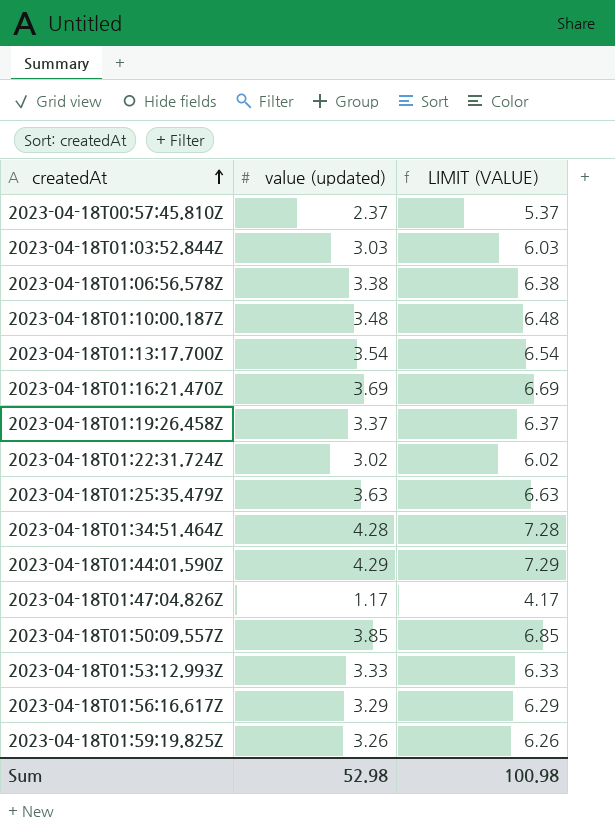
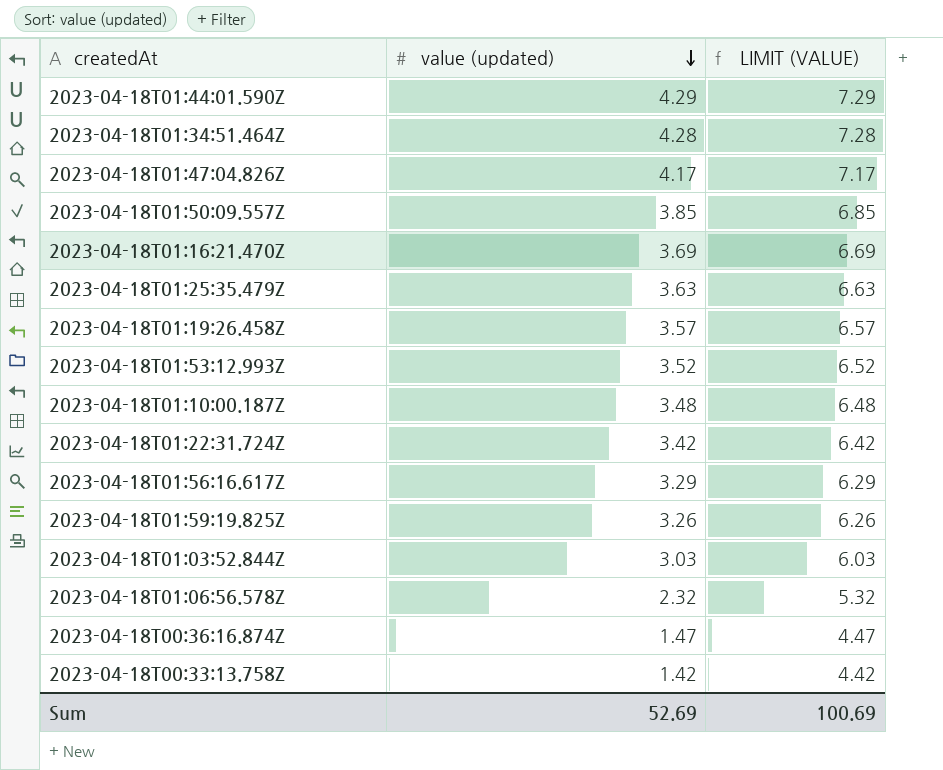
row order: createdAt ascending -> value (updated) descending
row 2023-04-18T00:57:45.810Z: 2.37 | 5.37 -> none
row 2023-04-18T01:13:17.700Z: 3.54 | 6.54 -> none
2023-04-18T01:47:04.826Z | value (updated): 1.17 -> 4.17
2023-04-18T01:47:04.826Z | LIMIT (VALUE): 4.17 -> 7.17
2023-04-18T01:19:26.458Z | value (updated): 3.37 -> 3.57
2023-04-18T01:19:26.458Z | LIMIT (VALUE): 6.37 -> 6.57
2023-04-18T01:53:12.993Z | value (updated): 3.33 -> 3.52
2023-04-18T01:53:12.993Z | LIMIT (VALUE): 6.33 -> 6.52
2023-04-18T01:22:31.724Z | value (updated): 3.02 -> 3.42
2023-04-18T01:22:31.724Z | LIMIT (VALUE): 6.02 -> 6.42
2023-04-18T01:06:56.578Z | value (updated): 3.38 -> 2.32
2023-04-18T01:06:56.578Z | LIMIT (VALUE): 6.38 -> 5.32
row 2023-04-18T00:36:16.874Z: none -> 1.47 | 4.47
row 2023-04-18T00:33:13.758Z: none -> 1.42 | 4.42
Sum | value (updated): 52.98 -> 52.69
Sum | LIMIT (VALUE): 100.98 -> 100.69

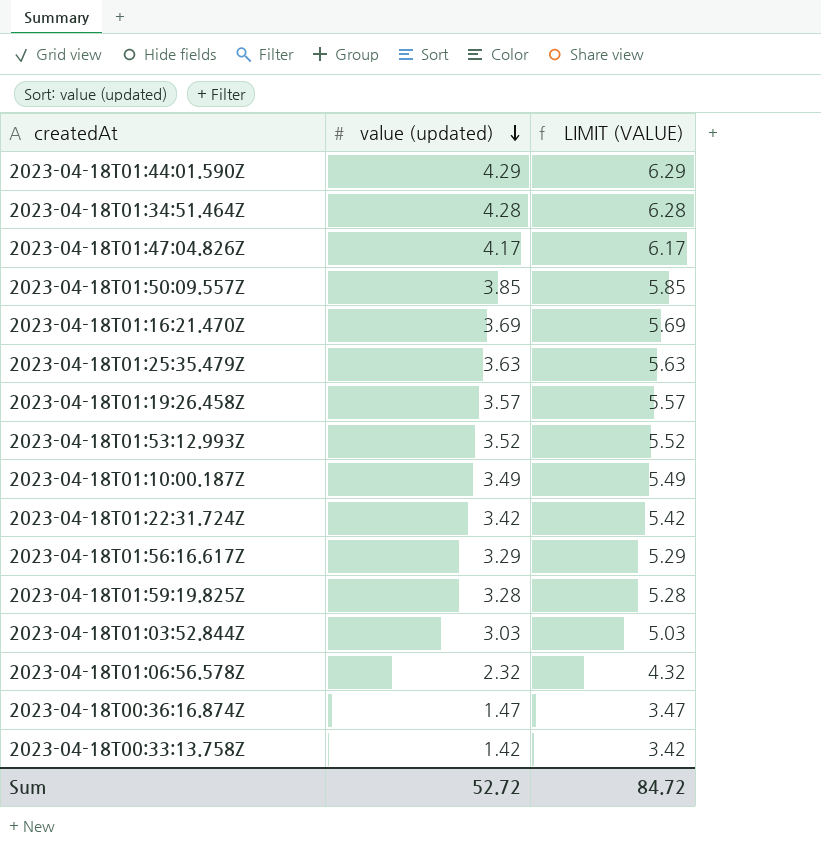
column LIMIT (VALUE) | formula: [value (updated)] + 3 -> [value (updated)] + 2
2023-04-18T01:10:00.187Z | value (updated): 3.48 -> 3.49
2023-04-18T01:59:19.825Z | value (updated): 3.26 -> 3.28
Sum | value (updated): 52.69 -> 52.72
Sum | LIMIT (VALUE): 100.69 -> 84.72

